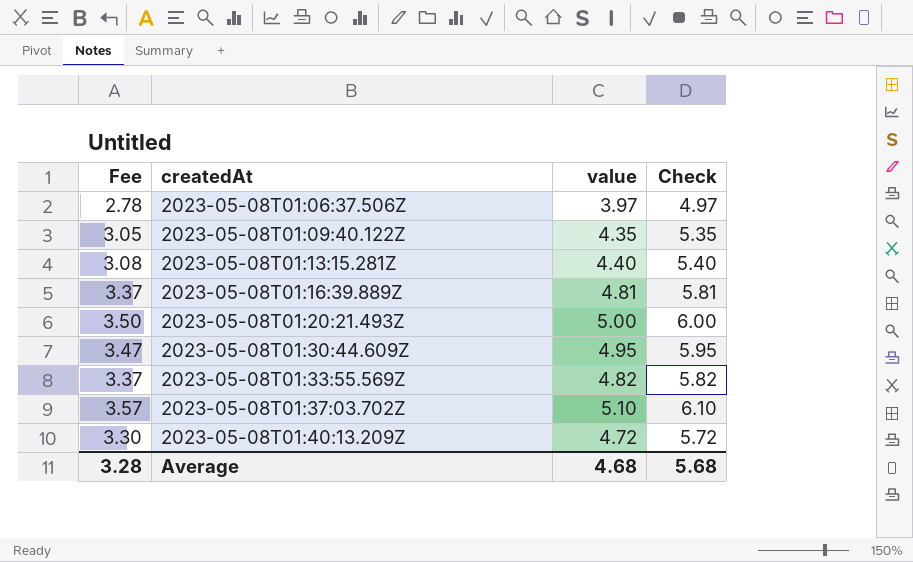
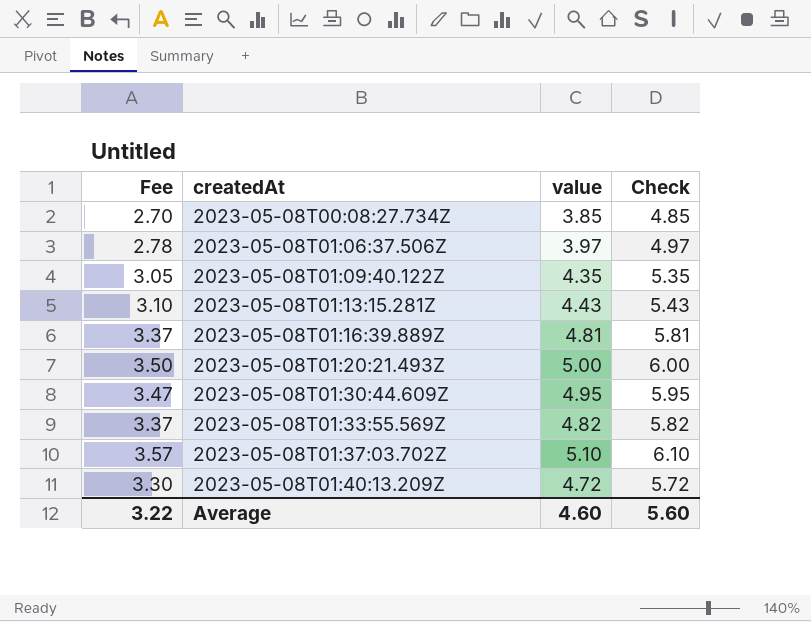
row 2023-05-08T00:08:27.734Z: none -> 2.70 | 3.85 | 4.85
2023-05-08T01:13:15.281Z | Fee: 3.08 -> 3.10
2023-05-08T01:13:15.281Z | value: 4.40 -> 4.43
2023-05-08T01:13:15.281Z | Check: 5.40 -> 5.43
Average | Fee: 3.28 -> 3.22
Average | value: 4.68 -> 4.60
Average | Check: 5.68 -> 5.60

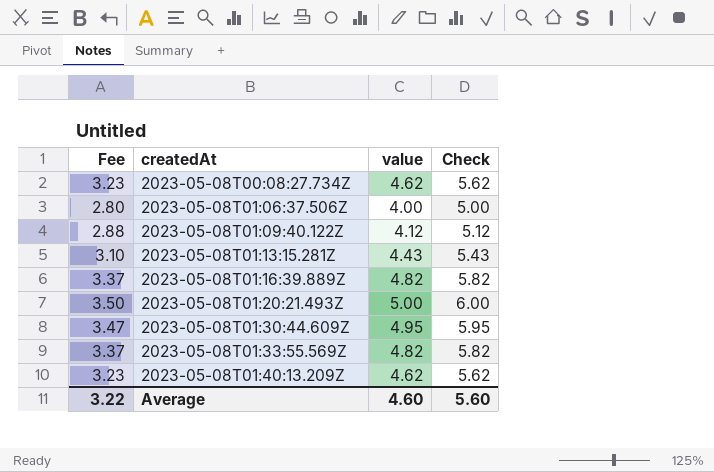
row 2023-05-08T01:37:03.702Z: 3.57 | 5.10 | 6.10 -> none
2023-05-08T00:08:27.734Z | Fee: 2.70 -> 3.23
2023-05-08T00:08:27.734Z | value: 3.85 -> 4.62
2023-05-08T00:08:27.734Z | Check: 4.85 -> 5.62
2023-05-08T01:06:37.506Z | Fee: 2.78 -> 2.80
2023-05-08T01:06:37.506Z | value: 3.97 -> 4.00
2023-05-08T01:06:37.506Z | Check: 4.97 -> 5.00
2023-05-08T01:09:40.122Z | Fee: 3.05 -> 2.88
2023-05-08T01:09:40.122Z | value: 4.35 -> 4.12
2023-05-08T01:09:40.122Z | Check: 5.35 -> 5.12
2023-05-08T01:16:39.889Z | value: 4.81 -> 4.82
2023-05-08T01:16:39.889Z | Check: 5.81 -> 5.82
2023-05-08T01:40:13.209Z | Fee: 3.30 -> 3.23
2023-05-08T01:40:13.209Z | value: 4.72 -> 4.62
2023-05-08T01:40:13.209Z | Check: 5.72 -> 5.62

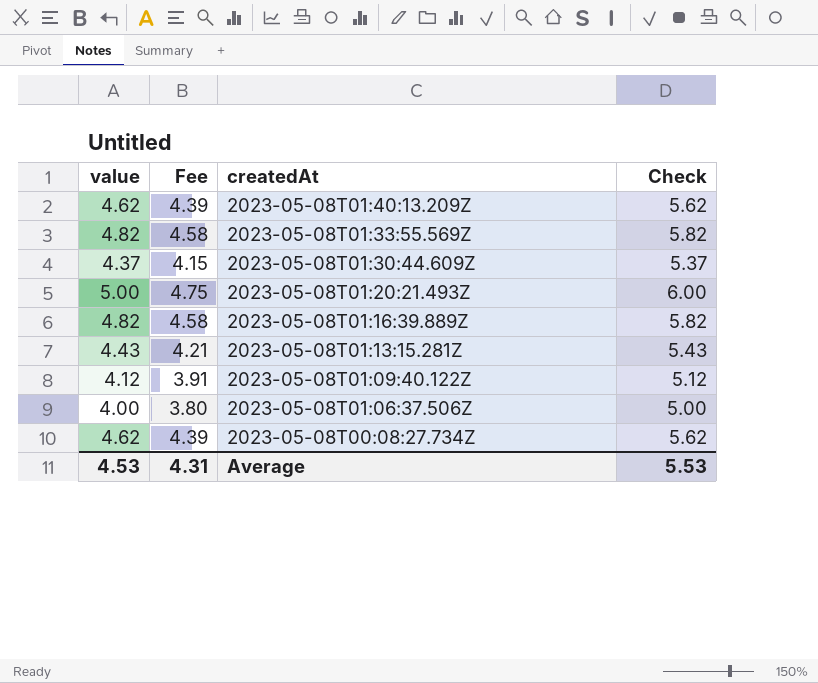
row order: createdAt ascending -> createdAt descending
column value | position: 3 -> 1
column Fee | formula: [value] * 0.7 -> [value] * 0.95
2023-05-08T01:30:44.609Z | value: 4.95 -> 4.37
2023-05-08T01:30:44.609Z | Check: 5.95 -> 5.37
Average | value: 4.60 -> 4.53
Average | Fee: 3.22 -> 4.31
Average | Check: 5.60 -> 5.53

